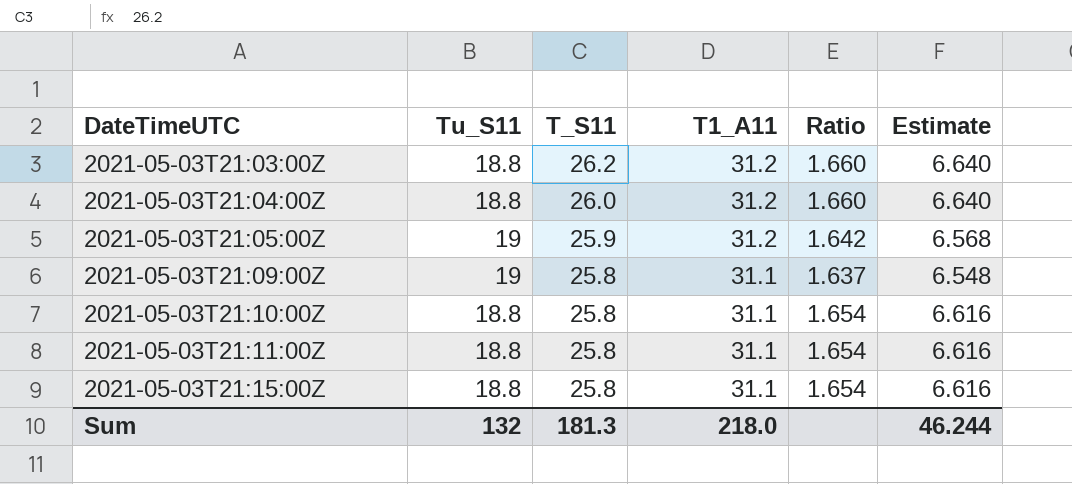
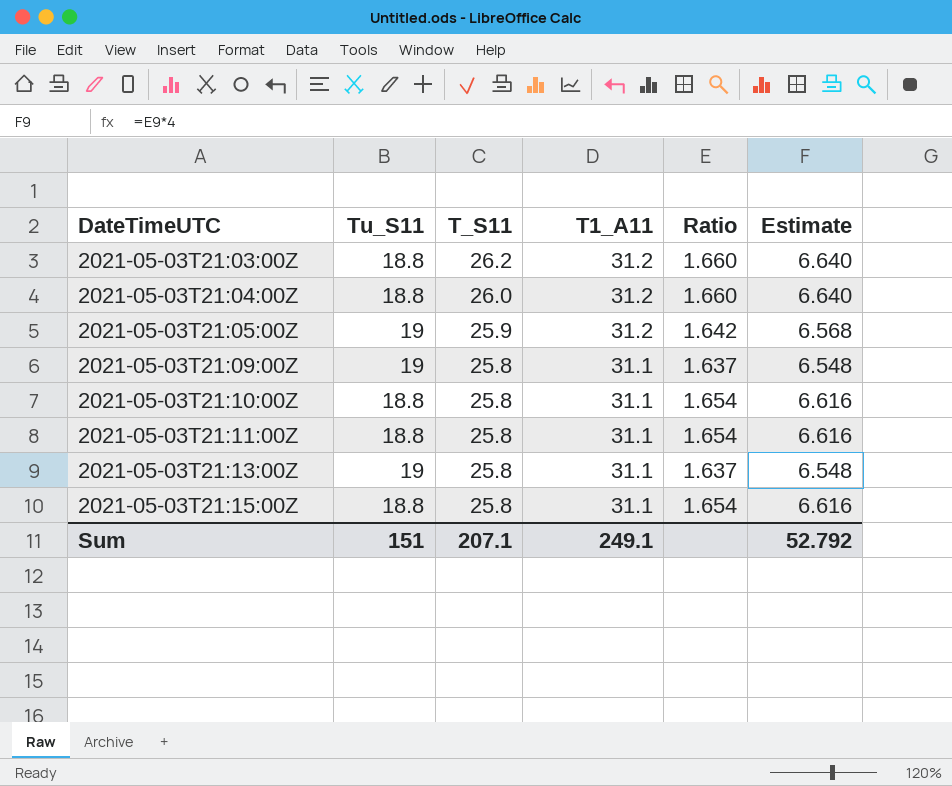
row 2021-05-03T21:13:00Z: none -> 19 | 25.8 | 31.1 | 1.637 | 6.548
Sum | Tu_S11: 132 -> 151
Sum | T_S11: 181.3 -> 207.1
Sum | T1_A11: 218.0 -> 249.1
Sum | Estimate: 46.244 -> 52.792

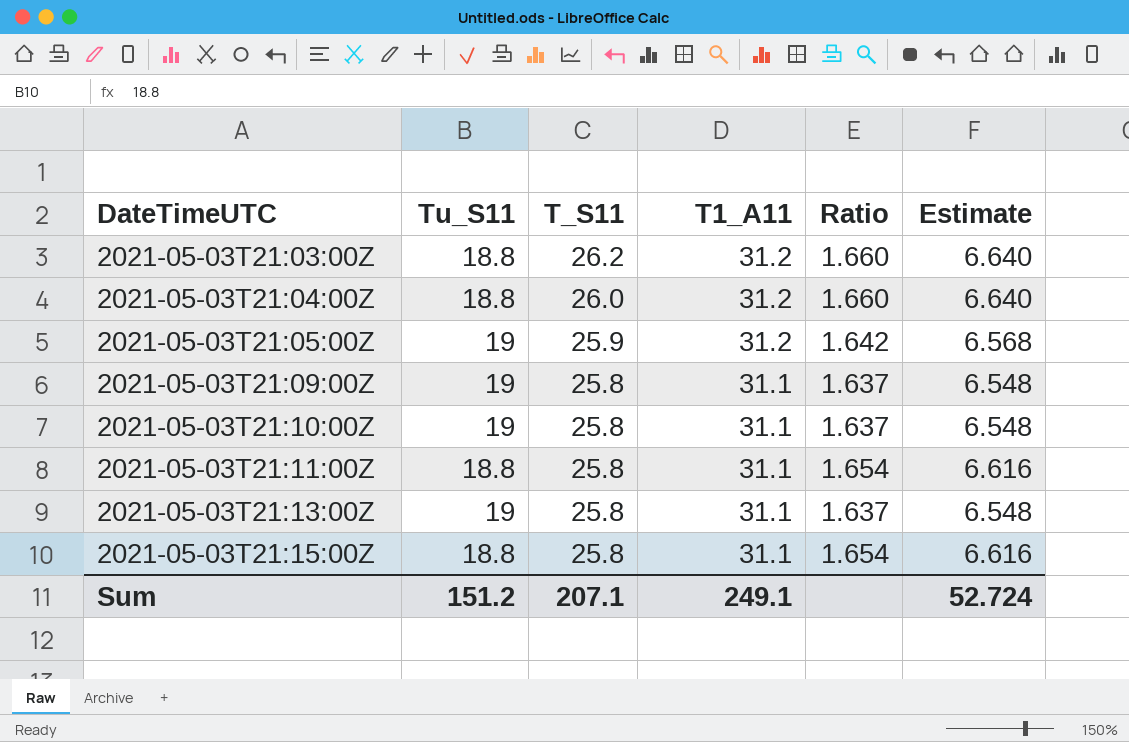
2021-05-03T21:10:00Z | Tu_S11: 18.8 -> 19
2021-05-03T21:10:00Z | Ratio: 1.654 -> 1.637
2021-05-03T21:10:00Z | Estimate: 6.616 -> 6.548
Sum | Tu_S11: 151 -> 151.2
Sum | Estimate: 52.792 -> 52.724

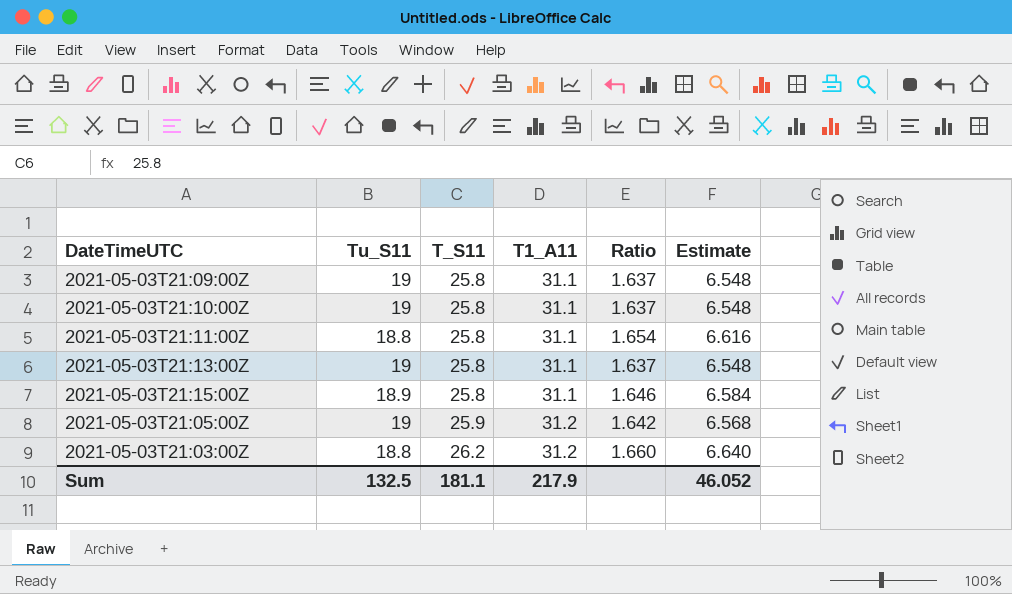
row order: DateTimeUTC ascending -> T_S11 ascending
row 2021-05-03T21:04:00Z: 18.8 | 26.0 | 31.2 | 1.660 | 6.640 -> none
2021-05-03T21:15:00Z | Tu_S11: 18.8 -> 18.9
2021-05-03T21:15:00Z | Ratio: 1.654 -> 1.646
2021-05-03T21:15:00Z | Estimate: 6.616 -> 6.584
Sum | Tu_S11: 151.2 -> 132.5
Sum | T_S11: 207.1 -> 181.1
Sum | T1_A11: 249.1 -> 217.9
Sum | Estimate: 52.724 -> 46.052

